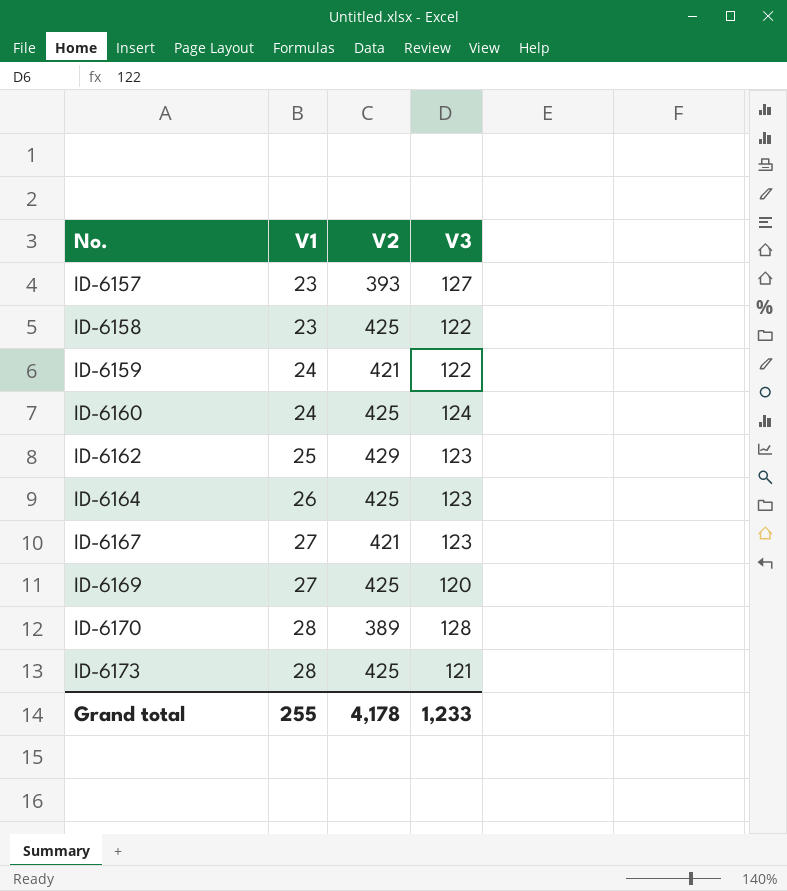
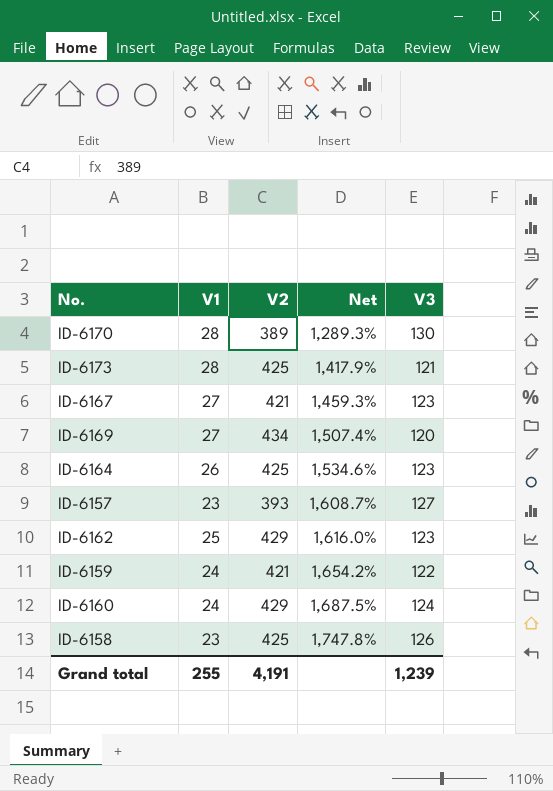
row order: No. ascending -> Net ascending
column Net | formula: none -> ([V2] - [V1]) / [V1]
ID-6170 | V3: 128 -> 130
ID-6169 | V2: 425 -> 434
ID-6160 | V2: 425 -> 429
ID-6158 | V3: 122 -> 126
Grand total | V2: 4,178 -> 4,191
Grand total | V3: 1,233 -> 1,239

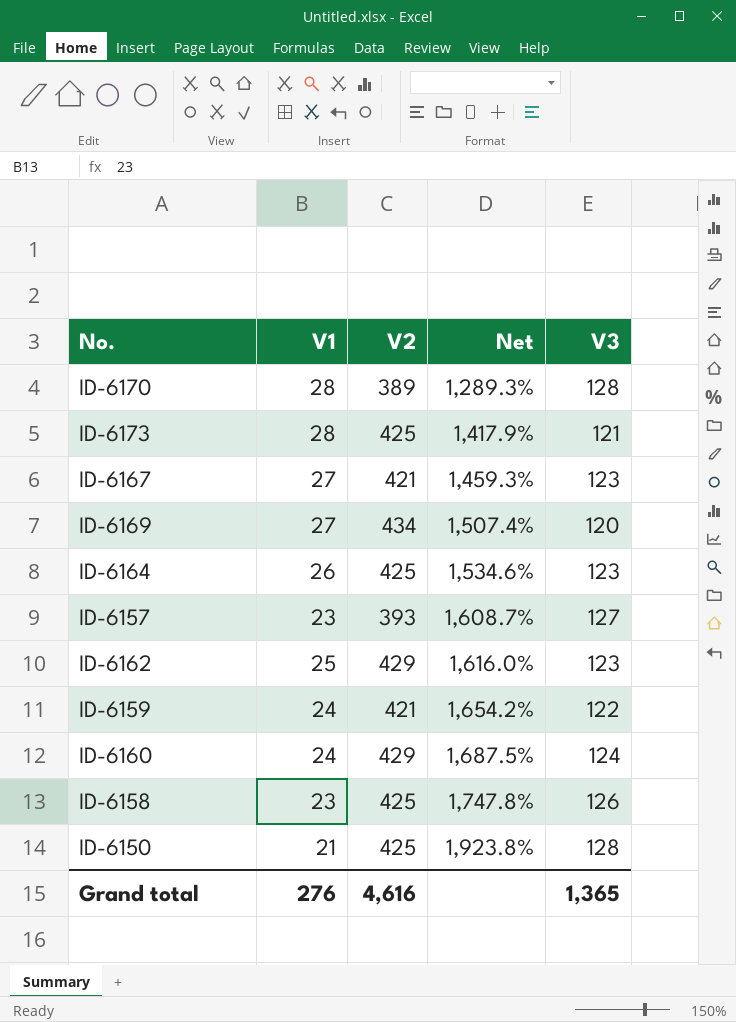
ID-6170 | V3: 130 -> 128
row ID-6150: none -> 21 | 425 | 1,923.8% | 128
Grand total | V1: 255 -> 276
Grand total | V2: 4,191 -> 4,616
Grand total | V3: 1,239 -> 1,365

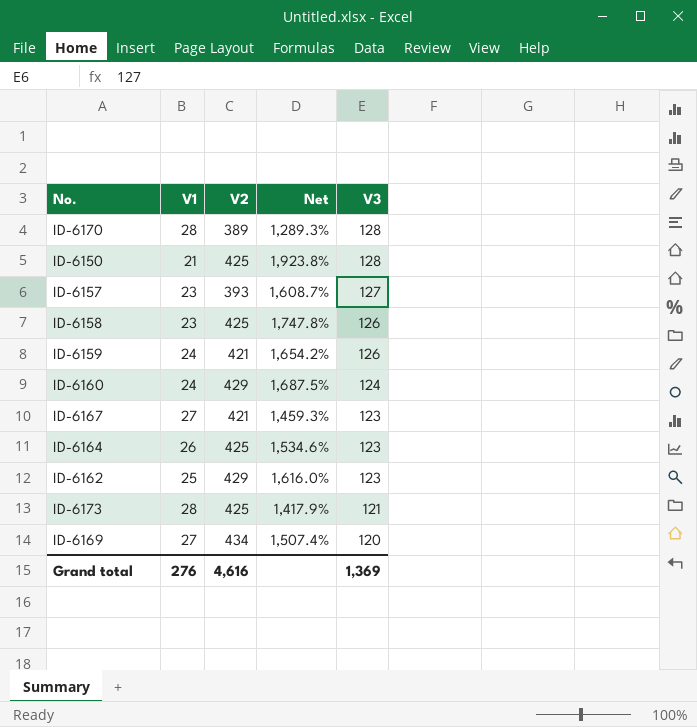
row order: Net ascending -> V3 descending
ID-6159 | V3: 122 -> 126
Grand total | V3: 1,365 -> 1,369

